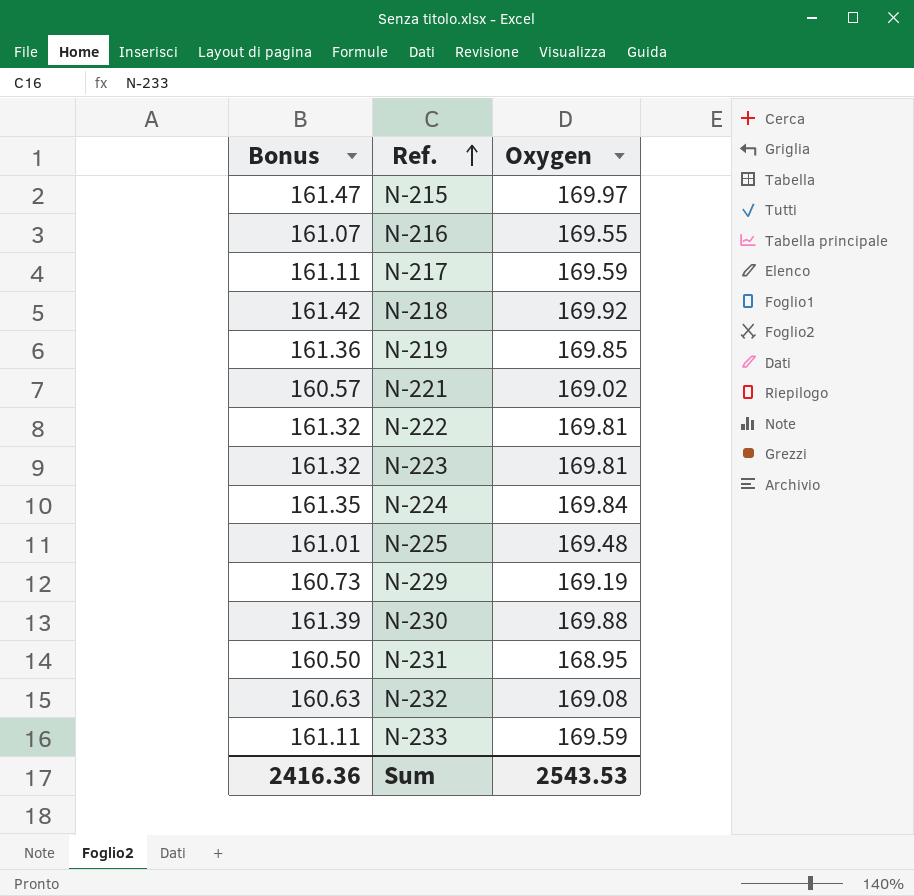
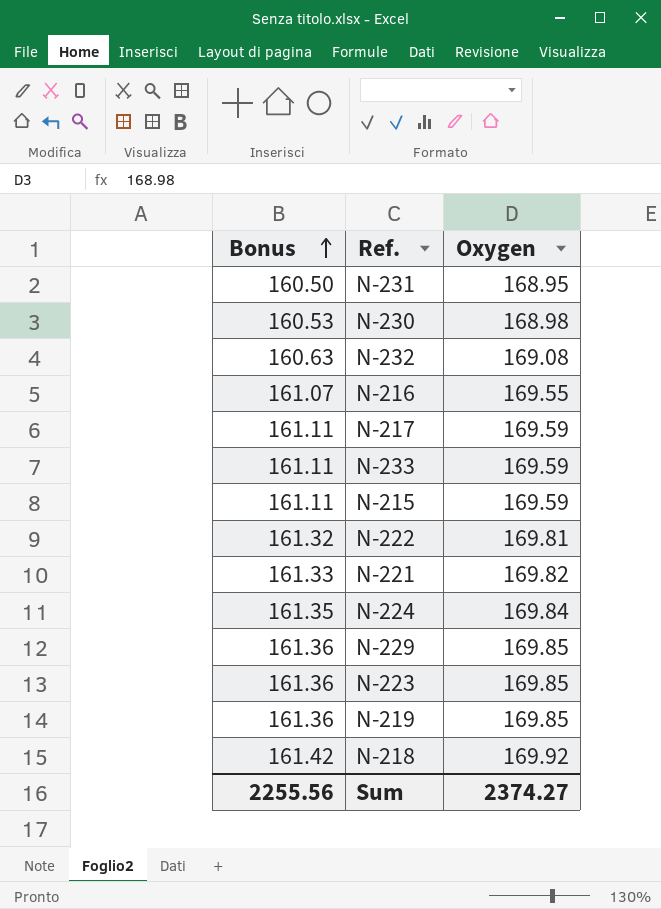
row order: Ref. ascending -> Bonus ascending
row N-225: 161.01 | 169.48 -> none
N-230 | Bonus: 161.39 -> 160.53
N-230 | Oxygen: 169.88 -> 168.98
N-215 | Bonus: 161.47 -> 161.11
N-215 | Oxygen: 169.97 -> 169.59
N-221 | Bonus: 160.57 -> 161.33
N-221 | Oxygen: 169.02 -> 169.82
N-229 | Bonus: 160.73 -> 161.36
N-229 | Oxygen: 169.19 -> 169.85
N-223 | Bonus: 161.32 -> 161.36
N-223 | Oxygen: 169.81 -> 169.85
Sum | Bonus: 2416.36 -> 2255.56
Sum | Oxygen: 2543.53 -> 2374.27

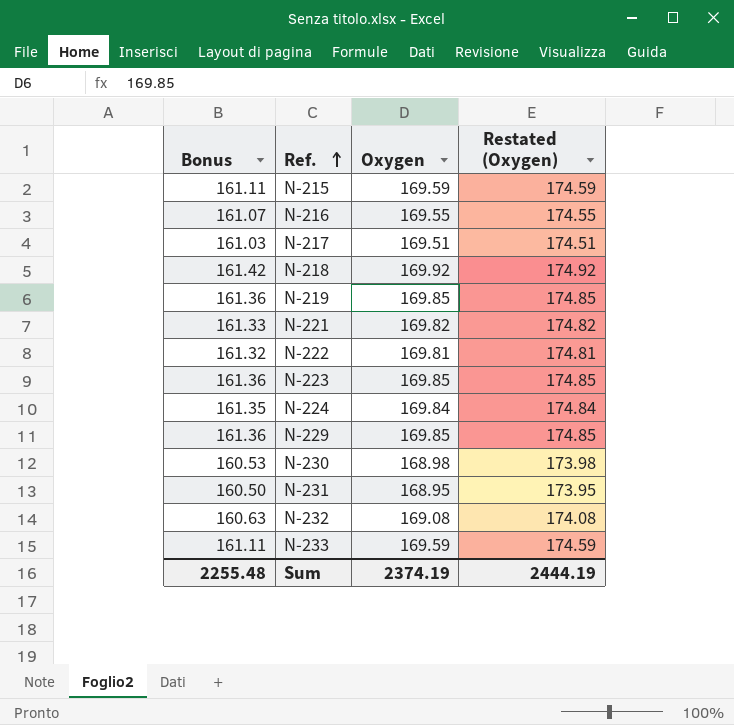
row order: Bonus ascending -> Ref. ascending
column Restated (Oxygen) | formula: none -> [Oxygen] + 5
N-217 | Bonus: 161.11 -> 161.03
N-217 | Oxygen: 169.59 -> 169.51
Sum | Bonus: 2255.56 -> 2255.48
Sum | Oxygen: 2374.27 -> 2374.19

